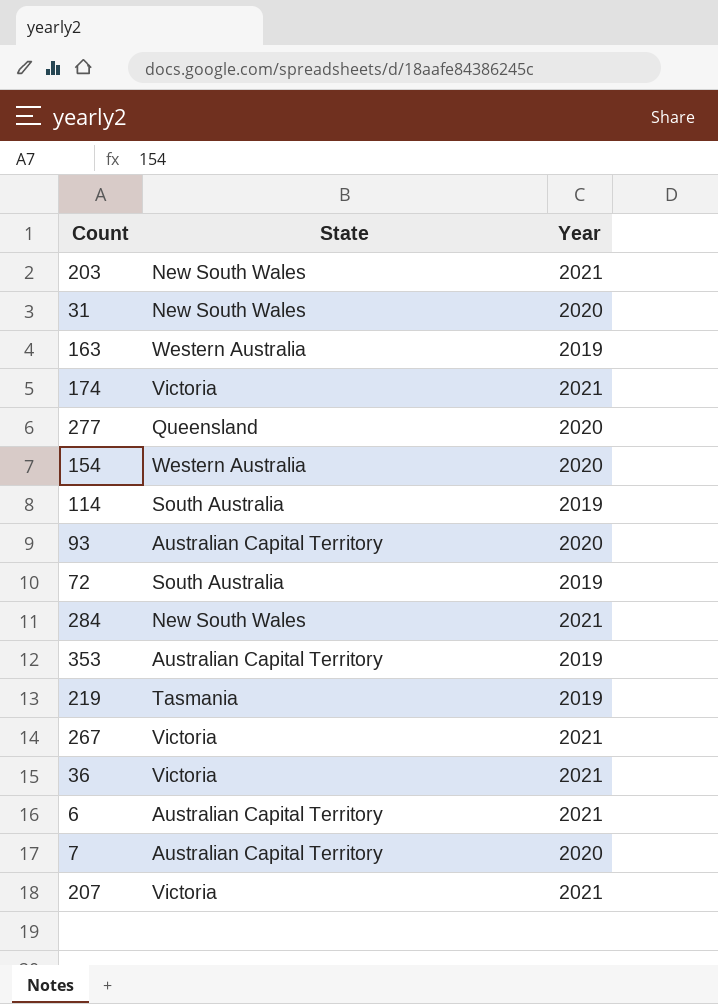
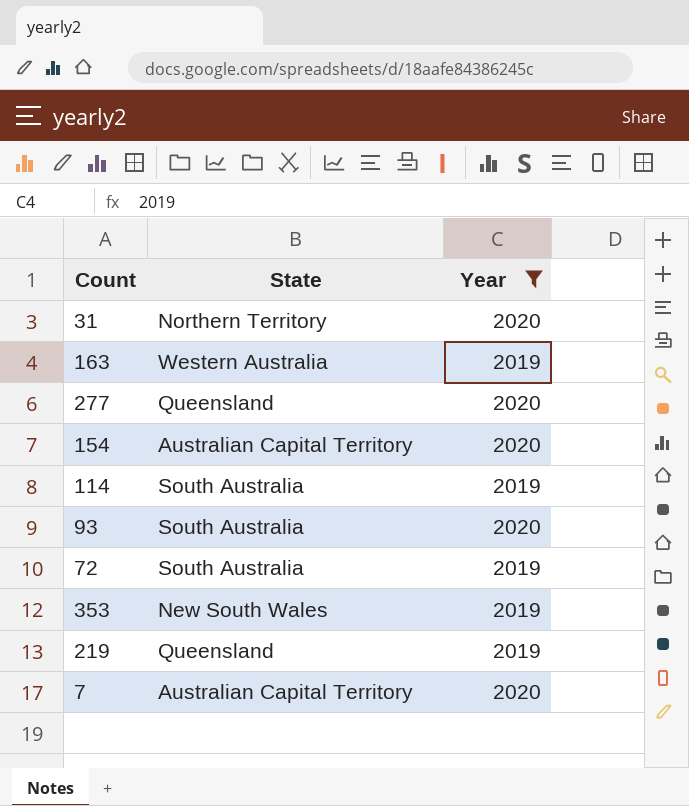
filter: none -> Year != 2021
31 | State: New South Wales -> Northern Territory
154 | State: Western Australia -> Australian Capital Territory
93 | State: Australian Capital Territory -> South Australia
353 | State: Australian Capital Territory -> New South Wales
219 | State: Tasmania -> Queensland

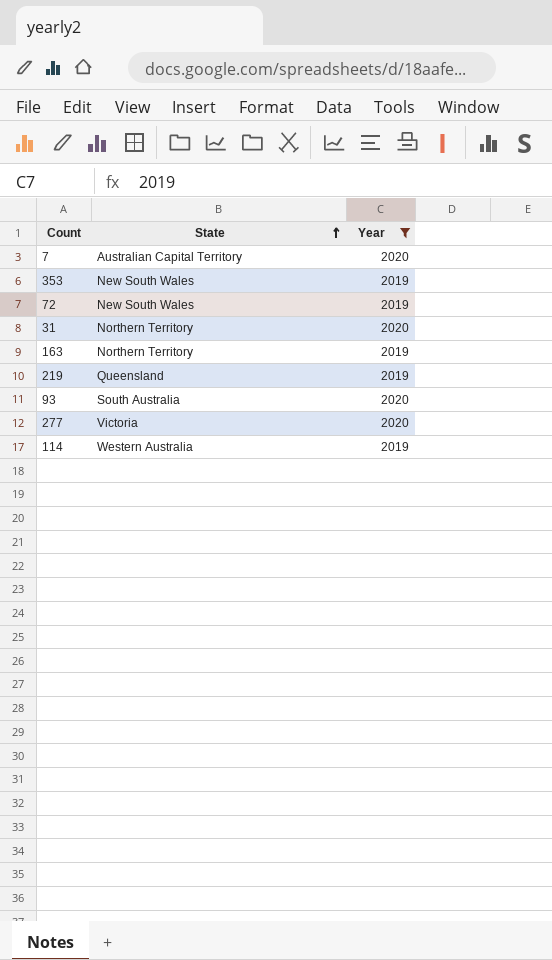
row order: none -> State ascending
row 154: Australian Capital Territory | 2020 -> none
72 | State: South Australia -> New South Wales
163 | State: Western Australia -> Northern Territory
277 | State: Queensland -> Victoria
114 | State: South Australia -> Western Australia

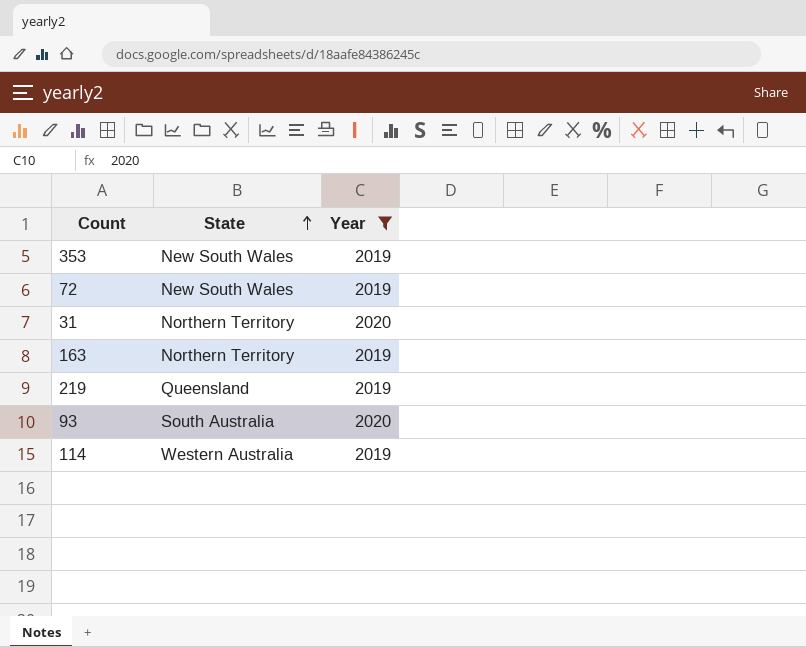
row 7: Australian Capital Territory | 2020 -> none
row 277: Victoria | 2020 -> none

